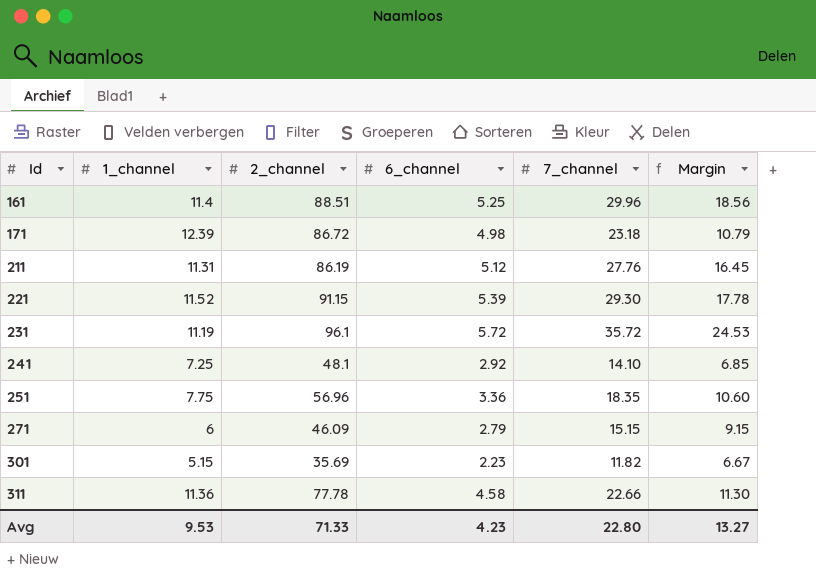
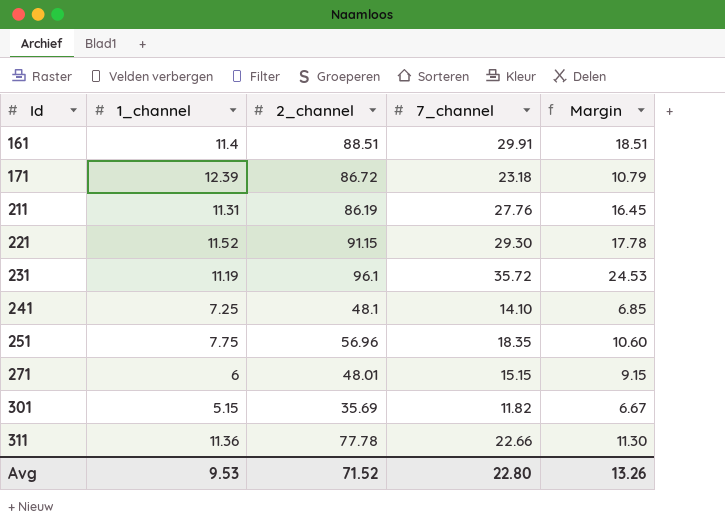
column 6_channel | position: 4 -> none
161 | 7_channel: 29.96 -> 29.91
161 | Margin: 18.56 -> 18.51
271 | 2_channel: 46.09 -> 48.01
Avg | 2_channel: 71.33 -> 71.52
Avg | Margin: 13.27 -> 13.26

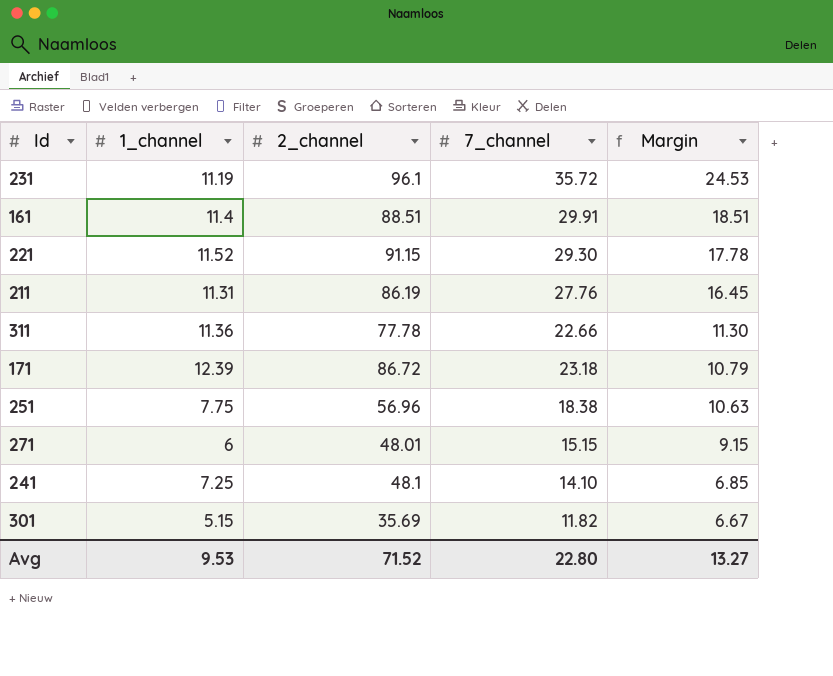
row order: Id ascending -> Margin descending
251 | 7_channel: 18.35 -> 18.38
251 | Margin: 10.60 -> 10.63
Avg | Margin: 13.26 -> 13.27

